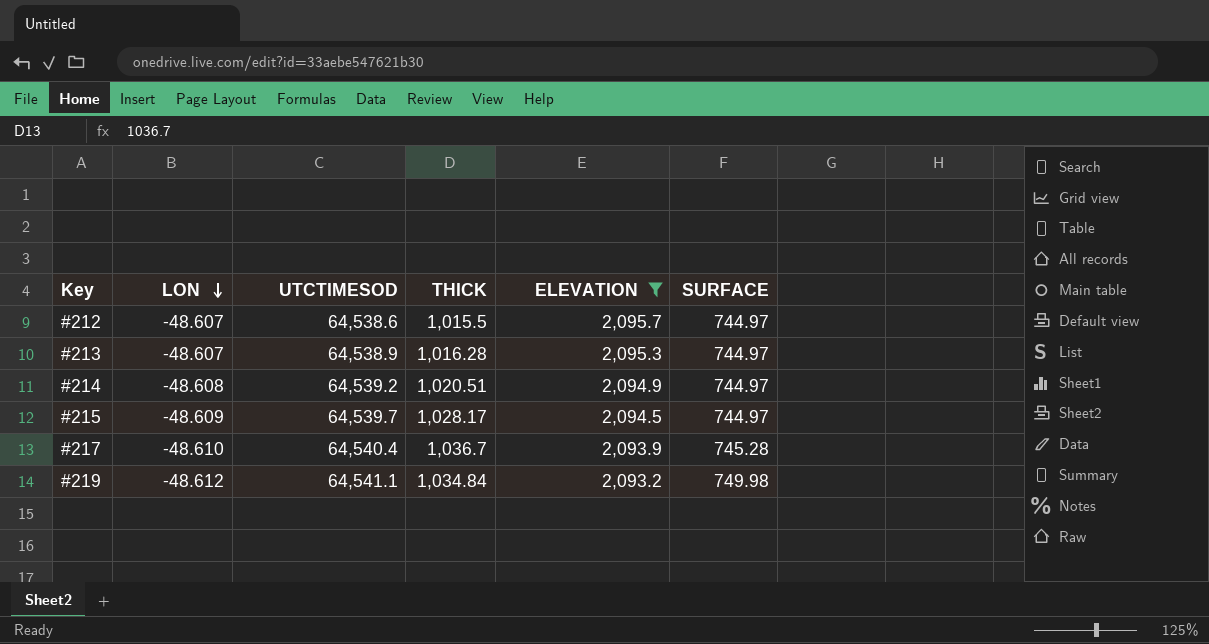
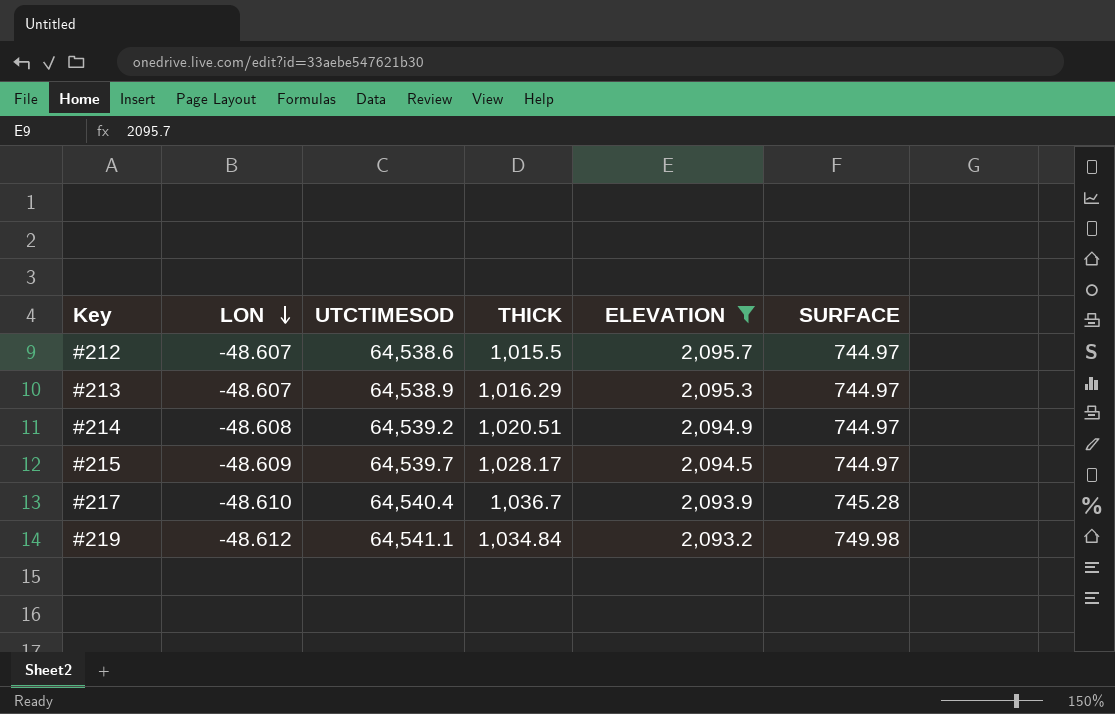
#213 | THICK: 1,016.28 -> 1,016.29

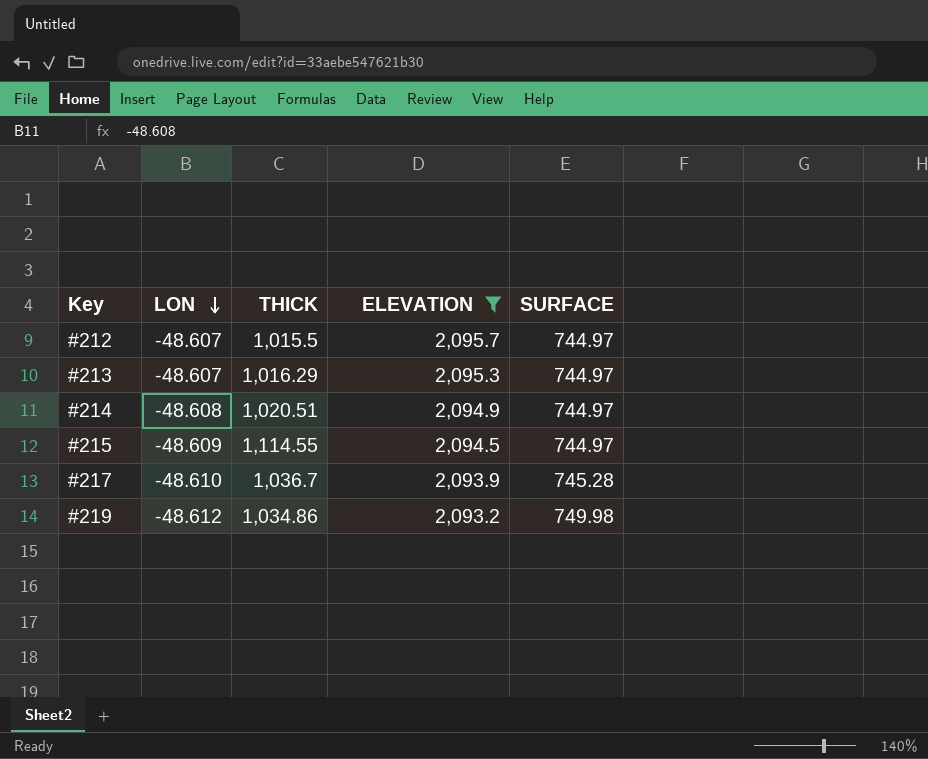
column UTCTIMESOD | position: 3 -> none
#215 | THICK: 1,028.17 -> 1,114.55
#219 | THICK: 1,034.84 -> 1,034.86

